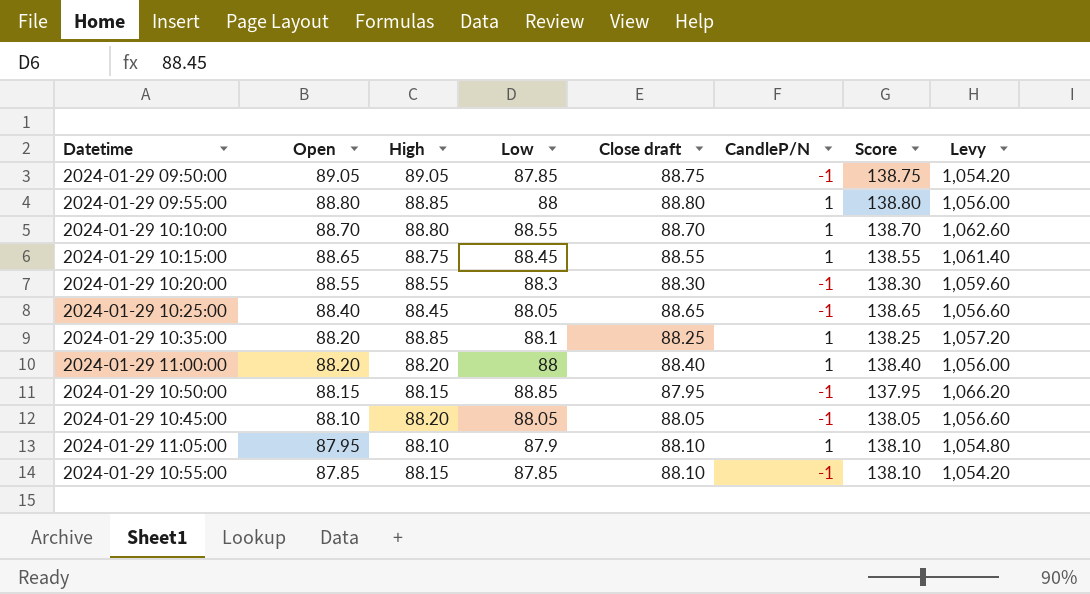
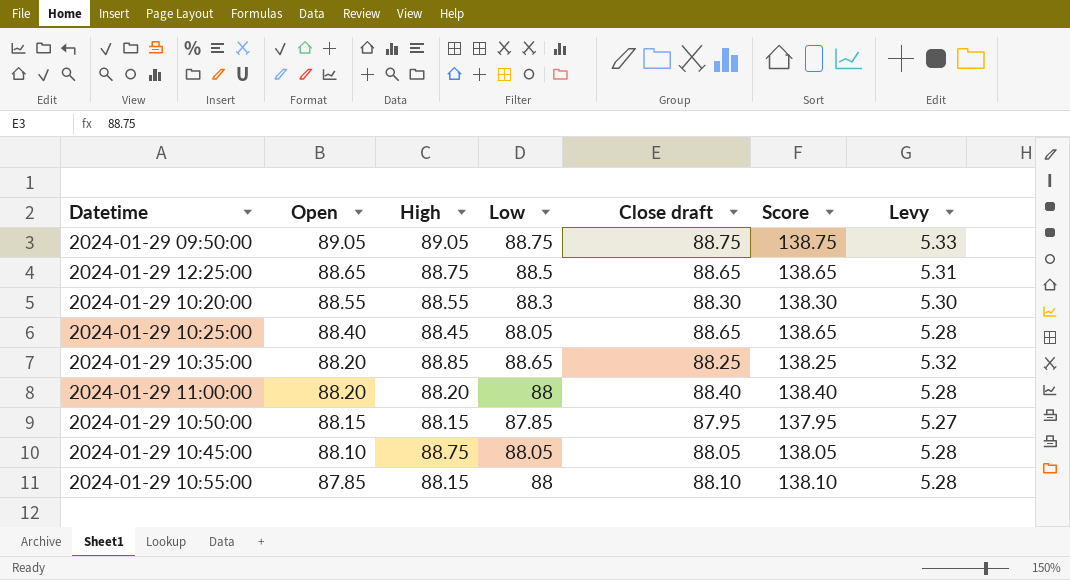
column CandleP/N | position: 6 -> none
column Levy | formula: [Low] * 12 -> [Low] * 0.06
row 2024-01-29 09:55:00: 88.80 | 88.85 | 88 | 88.80 | 1 | 138.80 | 1,056.00 -> none
row 2024-01-29 10:10:00: 88.70 | 88.80 | 88.55 | 88.70 | 1 | 138.70 | 1,062.60 -> none
row 2024-01-29 10:15:00: 88.65 | 88.75 | 88.45 | 88.55 | 1 | 138.55 | 1,061.40 -> none
row 2024-01-29 11:05:00: 87.95 | 88.10 | 87.9 | 88.10 | 1 | 138.10 | 1,054.80 -> none
2024-01-29 09:50:00 | Low: 87.85 -> 88.75
row 2024-01-29 12:25:00: none -> 88.65 | 88.75 | 88.5 | 88.65 | 138.65 | 5.31
2024-01-29 10:35:00 | Low: 88.1 -> 88.65
2024-01-29 10:50:00 | Low: 88.85 -> 87.85
2024-01-29 10:45:00 | High: 88.20 -> 88.75
2024-01-29 10:55:00 | Low: 87.85 -> 88

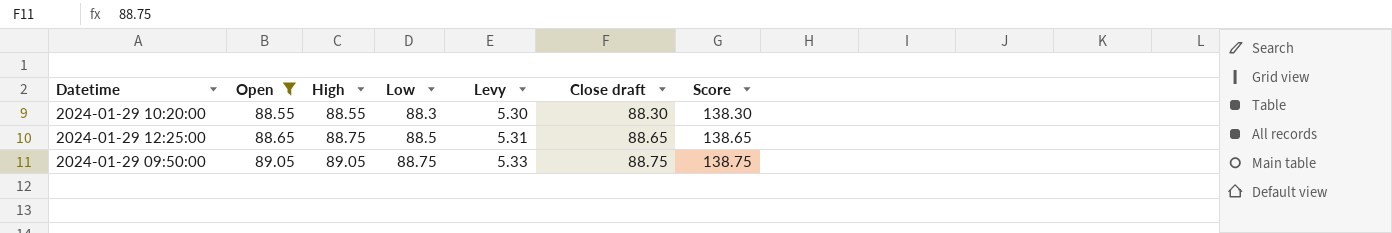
filter: none -> Open >= 88.55
row order: Open descending -> Open ascending
column Levy | position: 7 -> 5

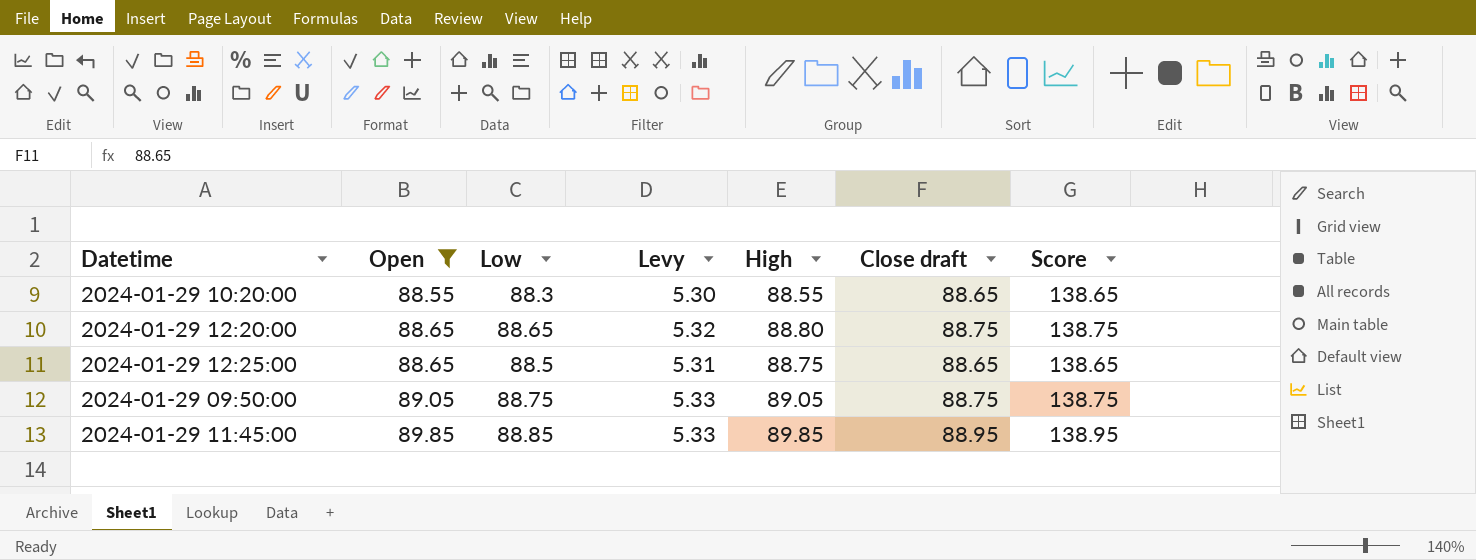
column High | position: 3 -> 5
2024-01-29 10:20:00 | Close draft: 88.30 -> 88.65
2024-01-29 10:20:00 | Score: 138.30 -> 138.65
row 2024-01-29 12:20:00: none -> 88.65 | 88.65 | 5.32 | 88.80 | 88.75 | 138.75
row 2024-01-29 11:45:00: none -> 89.85 | 88.85 | 5.33 | 89.85 | 88.95 | 138.95

